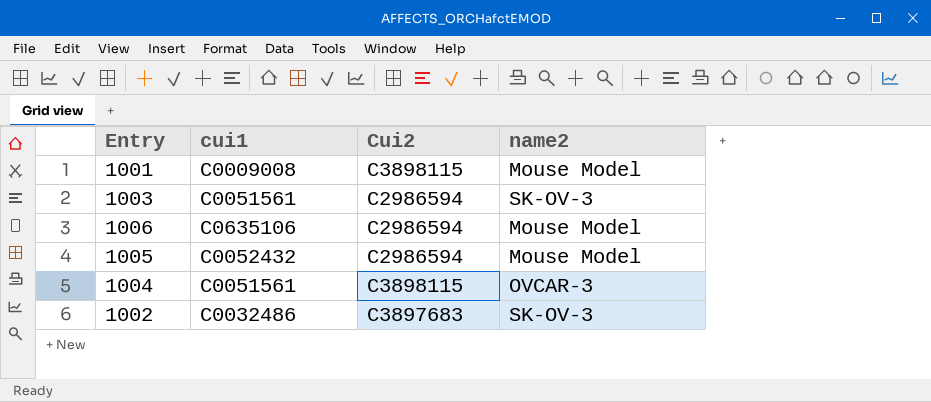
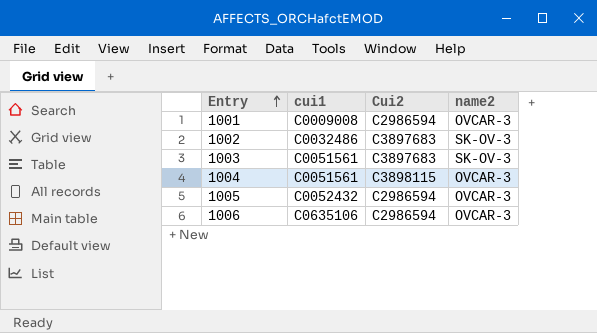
row order: none -> Entry ascending
1001 | Cui2: C3898115 -> C2986594
1001 | name2: Mouse Model -> OVCAR-3
1003 | Cui2: C2986594 -> C3897683
1005 | name2: Mouse Model -> OVCAR-3
1006 | name2: Mouse Model -> OVCAR-3

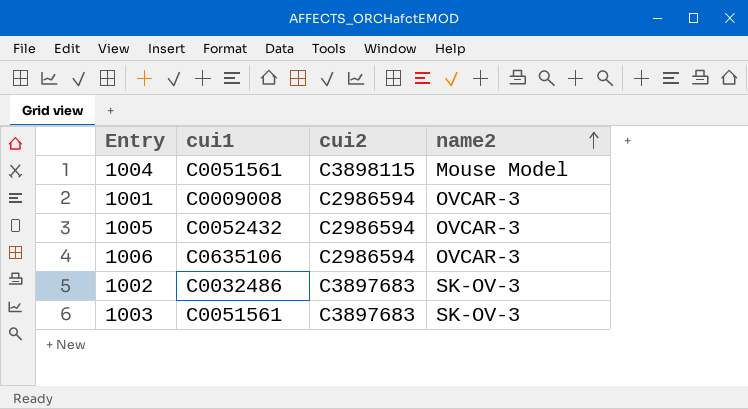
row order: Entry ascending -> name2 ascending
column name: Cui2 -> cui2
1004 | name2: OVCAR-3 -> Mouse Model

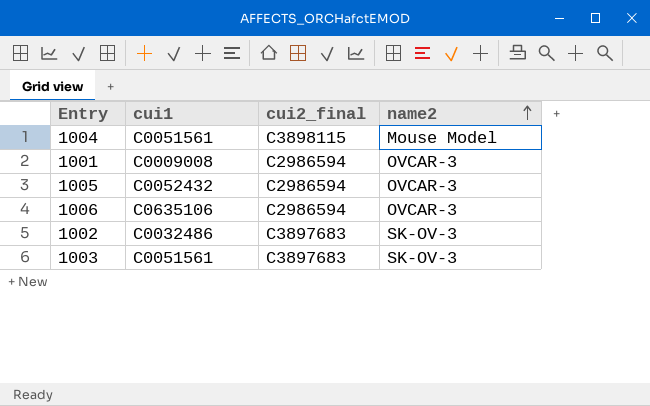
column name: cui2 -> cui2_final

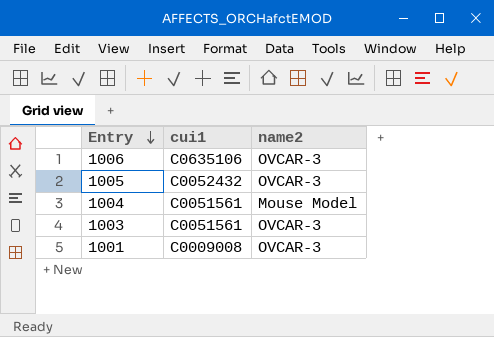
row order: name2 ascending -> Entry descending
column cui2_final | position: 3 -> none
row 1002: C0032486 | C3897683 | SK-OV-3 -> none
1003 | name2: SK-OV-3 -> OVCAR-3

